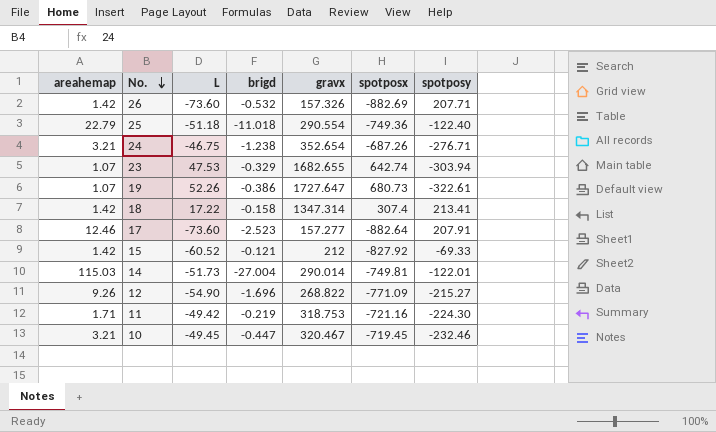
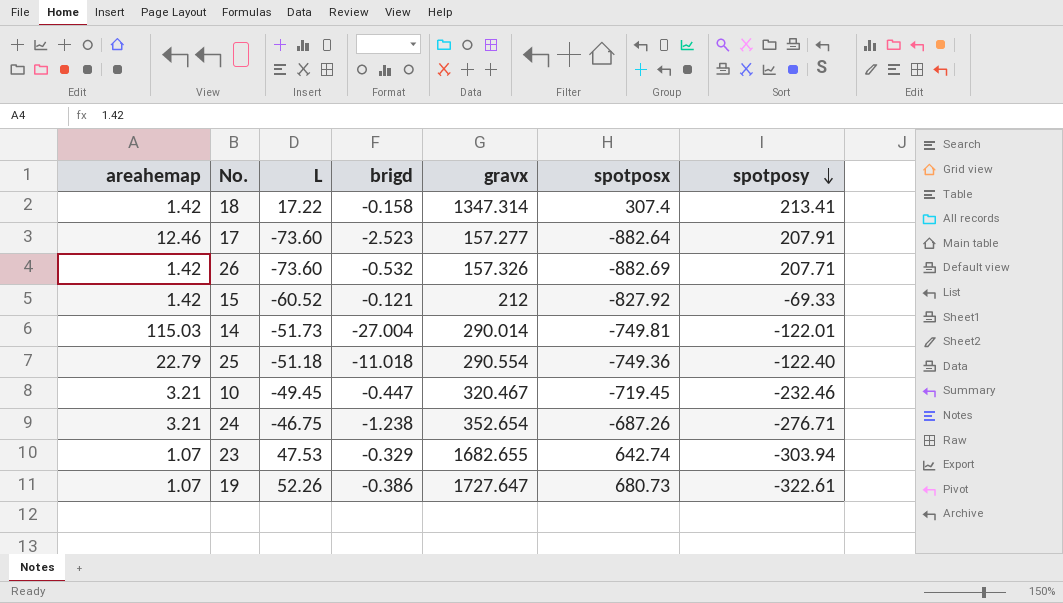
row order: No. descending -> spotposy descending
row 12: 9.26 | -54.90 | -1.696 | 268.822 | -771.09 | -215.27 -> none
row 11: 1.71 | -49.42 | -0.219 | 318.753 | -721.16 | -224.30 -> none

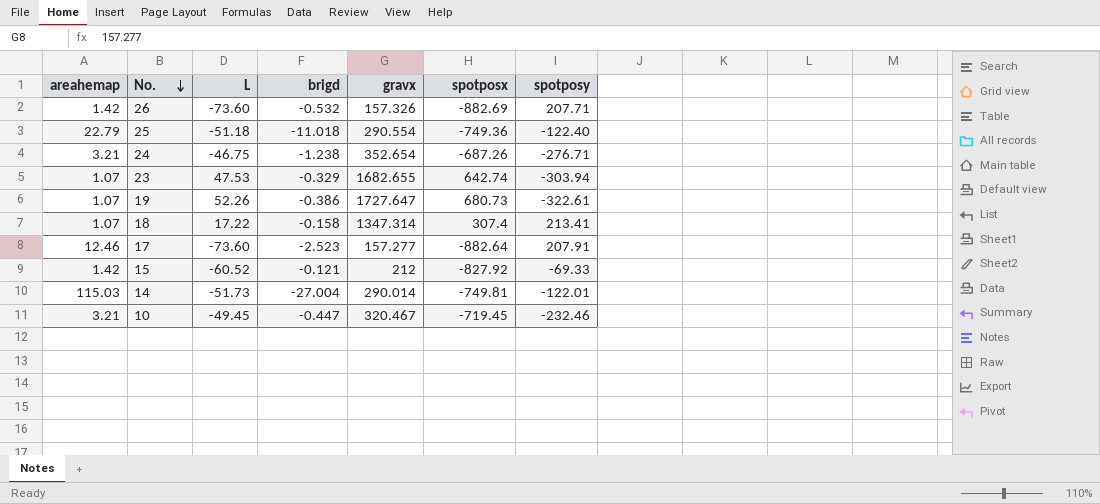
row order: spotposy descending -> No. descending
18 | areahemap: 1.42 -> 1.07

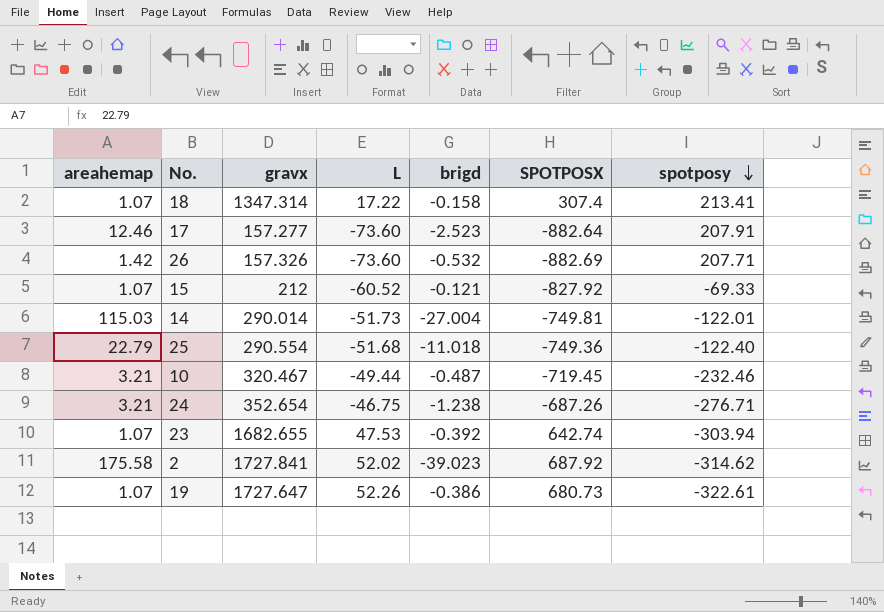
row order: No. descending -> spotposy descending
column gravx | position: 5 -> 3
column name: spotposx -> SPOTPOSX
15 | areahemap: 1.42 -> 1.07
25 | L: -51.18 -> -51.68
10 | L: -49.45 -> -49.44
10 | brigd: -0.447 -> -0.487
23 | brigd: -0.329 -> -0.392
row 2: none -> 175.58 | 1727.841 | 52.02 | -39.023 | 687.92 | -314.62

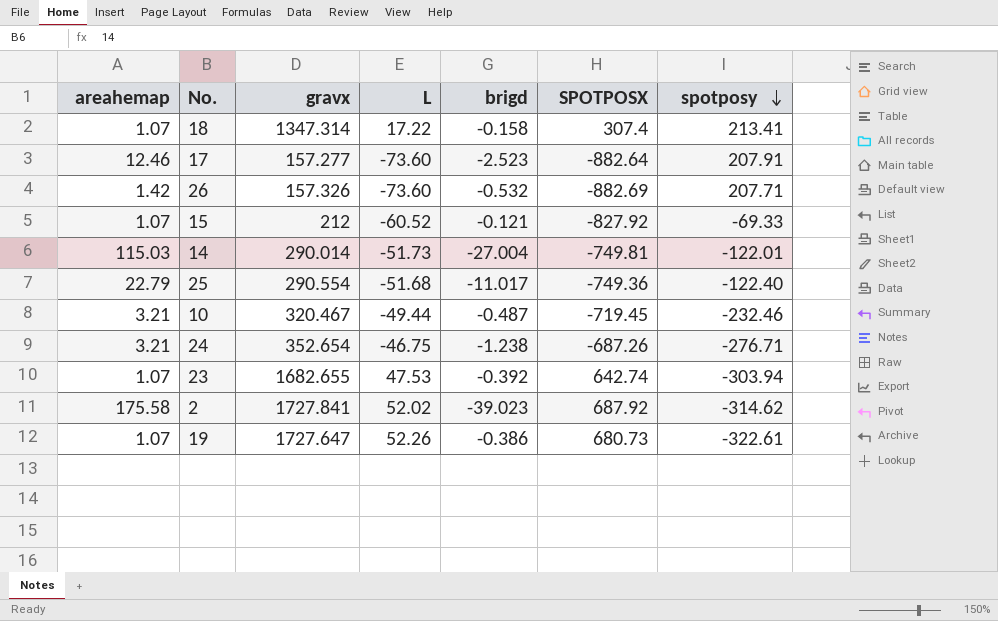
25 | brigd: -11.018 -> -11.017

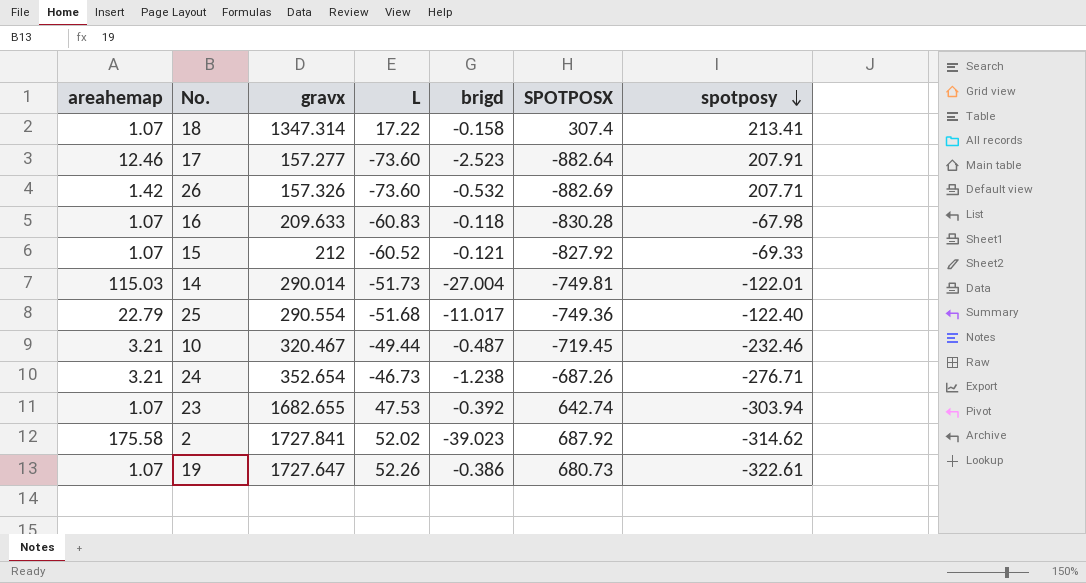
row 16: none -> 1.07 | 209.633 | -60.83 | -0.118 | -830.28 | -67.98
24 | L: -46.75 -> -46.73

